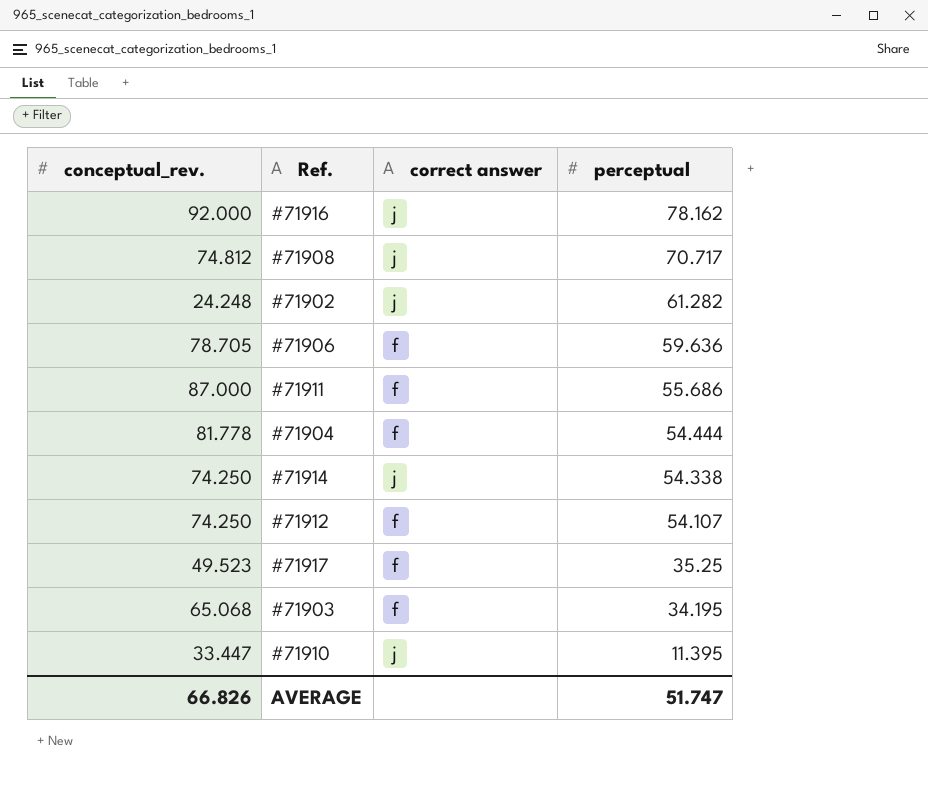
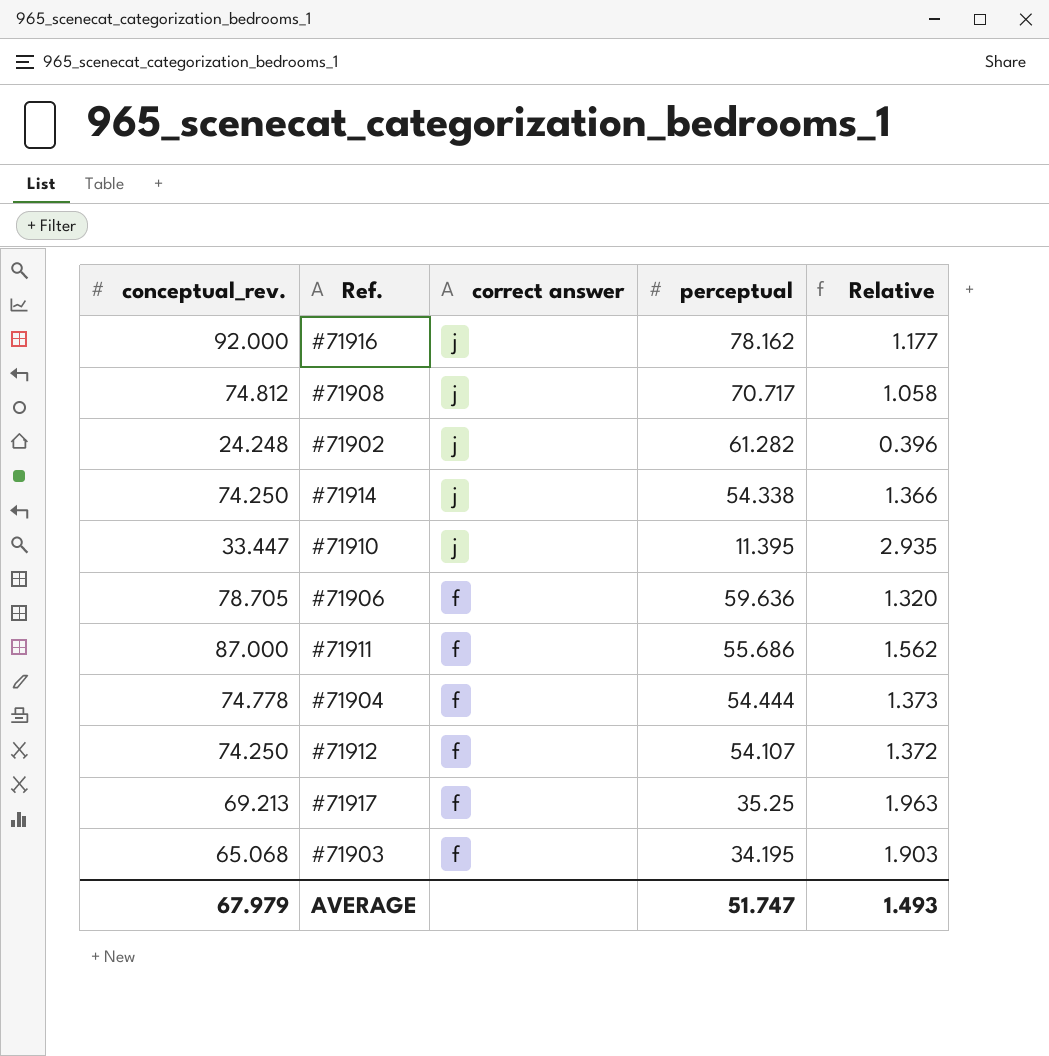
row order: perceptual descending -> correct answer descending
column Relative | formula: none -> [conceptual_rev.] / [perceptual]
#71904 | conceptual_rev.: 81.778 -> 74.778
#71917 | conceptual_rev.: 49.523 -> 69.213
AVERAGE | conceptual_rev.: 66.826 -> 67.979

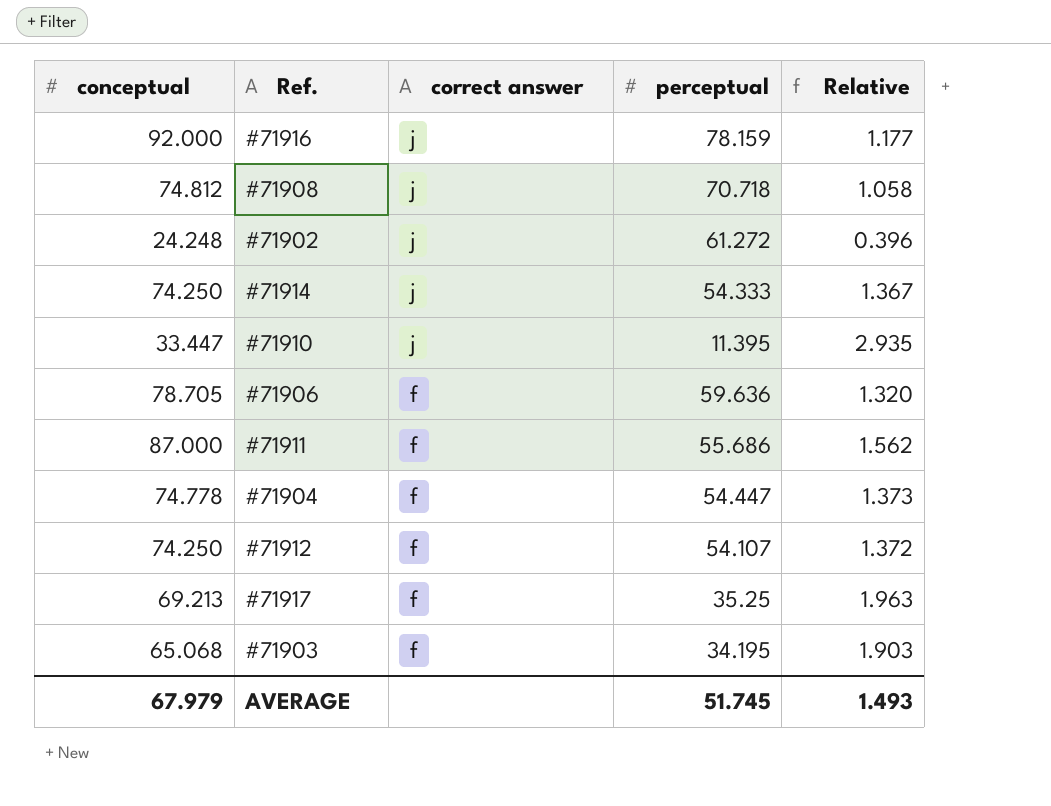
column name: conceptual_rev. -> conceptual
#71916 | perceptual: 78.162 -> 78.159
#71908 | perceptual: 70.717 -> 70.718
#71902 | perceptual: 61.282 -> 61.272
#71914 | perceptual: 54.338 -> 54.333
#71914 | Relative: 1.366 -> 1.367
#71904 | perceptual: 54.444 -> 54.447
AVERAGE | perceptual: 51.747 -> 51.745

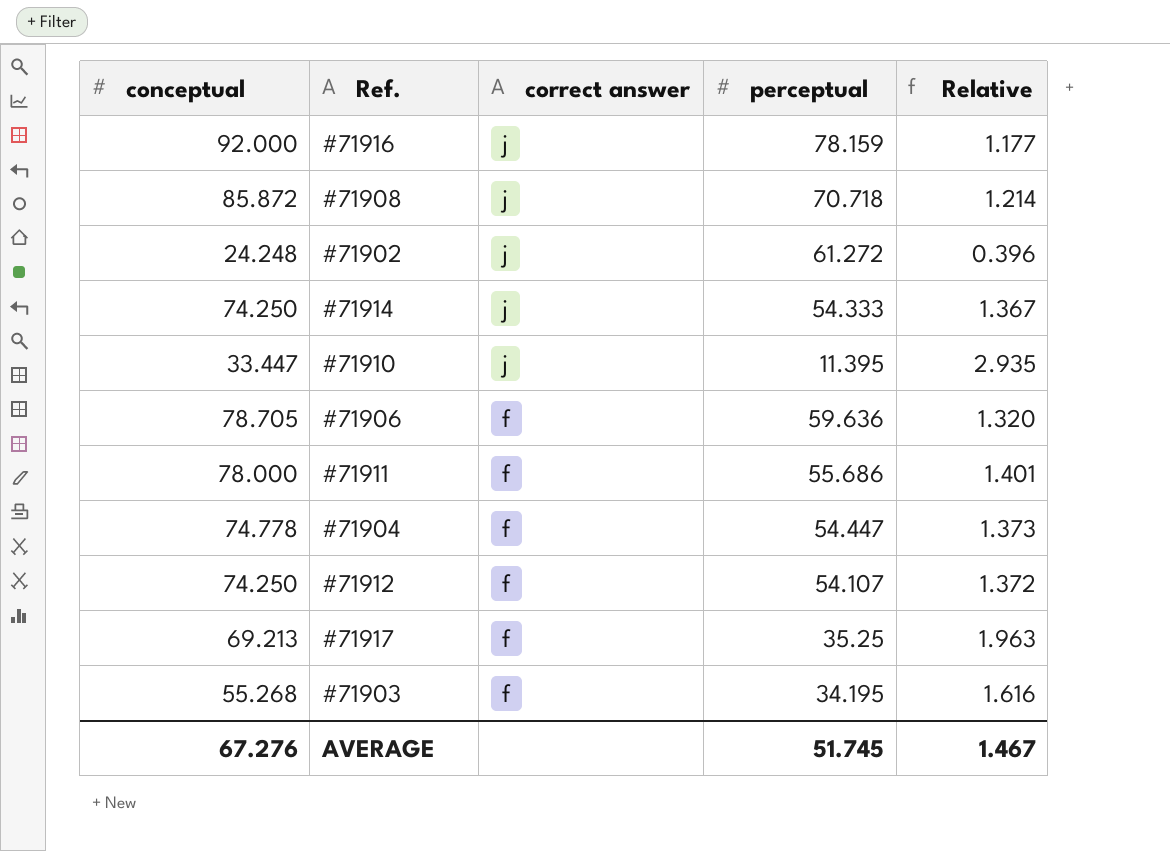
#71908 | conceptual: 74.812 -> 85.872
#71908 | Relative: 1.058 -> 1.214
#71911 | conceptual: 87.000 -> 78.000
#71911 | Relative: 1.562 -> 1.401
#71903 | conceptual: 65.068 -> 55.268
#71903 | Relative: 1.903 -> 1.616
AVERAGE | conceptual: 67.979 -> 67.276
AVERAGE | Relative: 1.493 -> 1.467

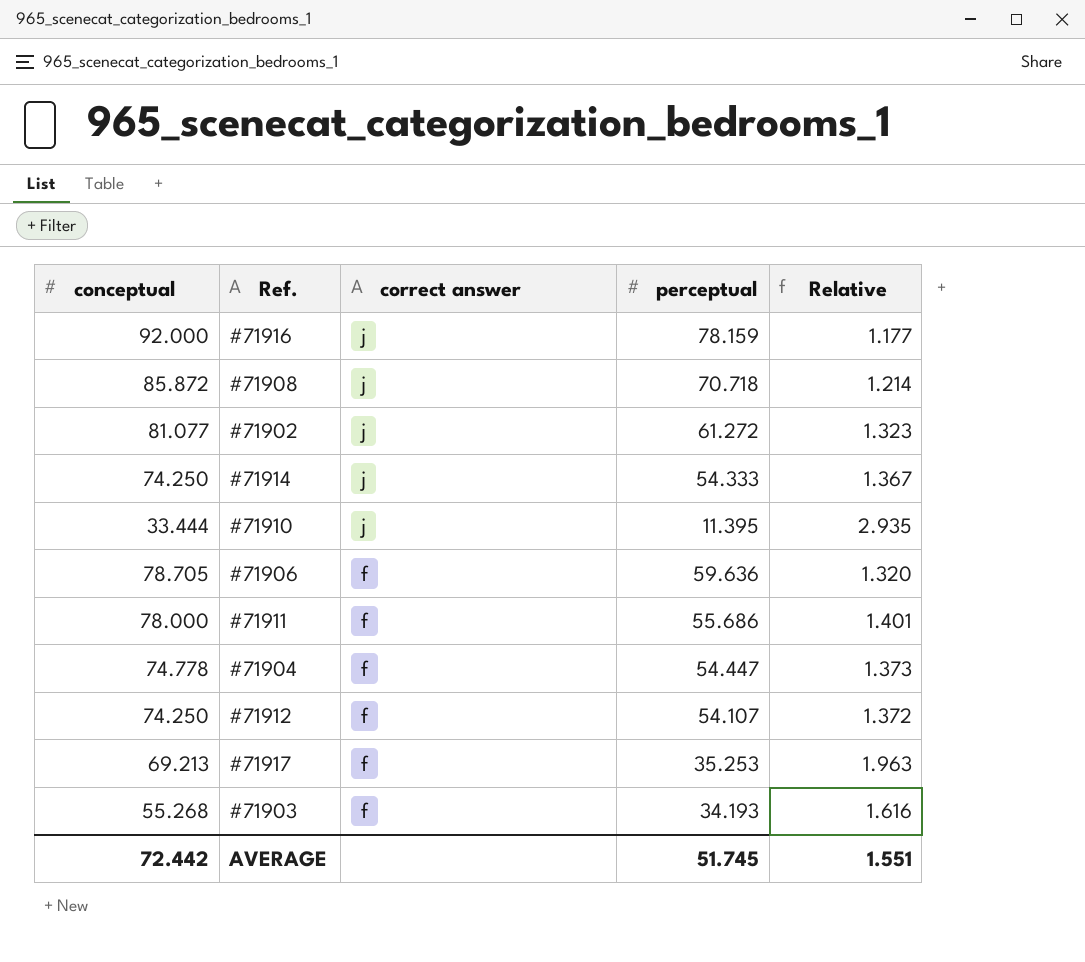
#71902 | conceptual: 24.248 -> 81.077
#71902 | Relative: 0.396 -> 1.323
#71910 | conceptual: 33.447 -> 33.444
#71917 | perceptual: 35.25 -> 35.253
#71903 | perceptual: 34.195 -> 34.193
AVERAGE | conceptual: 67.276 -> 72.442
AVERAGE | Relative: 1.467 -> 1.551

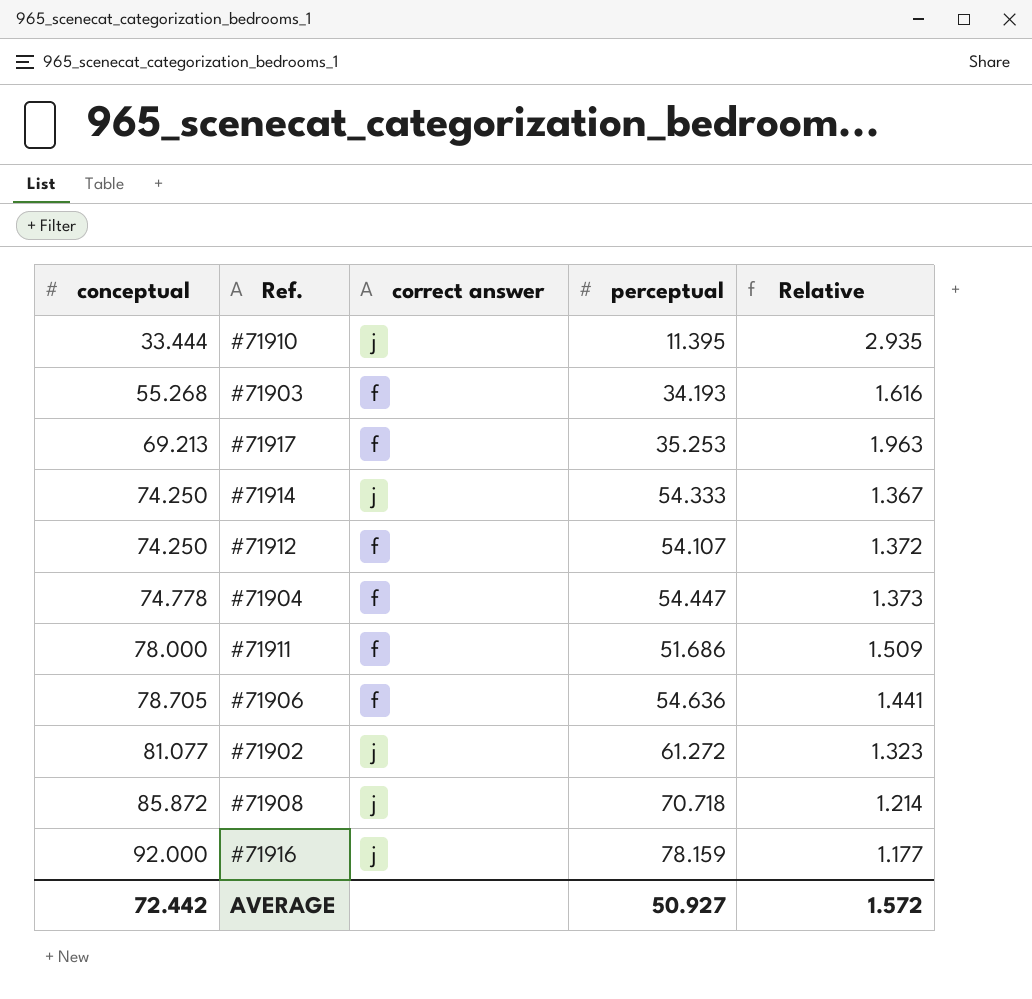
row order: correct answer descending -> conceptual ascending
#71911 | perceptual: 55.686 -> 51.686
#71911 | Relative: 1.401 -> 1.509
#71906 | perceptual: 59.636 -> 54.636
#71906 | Relative: 1.320 -> 1.441
AVERAGE | perceptual: 51.745 -> 50.927
AVERAGE | Relative: 1.551 -> 1.572

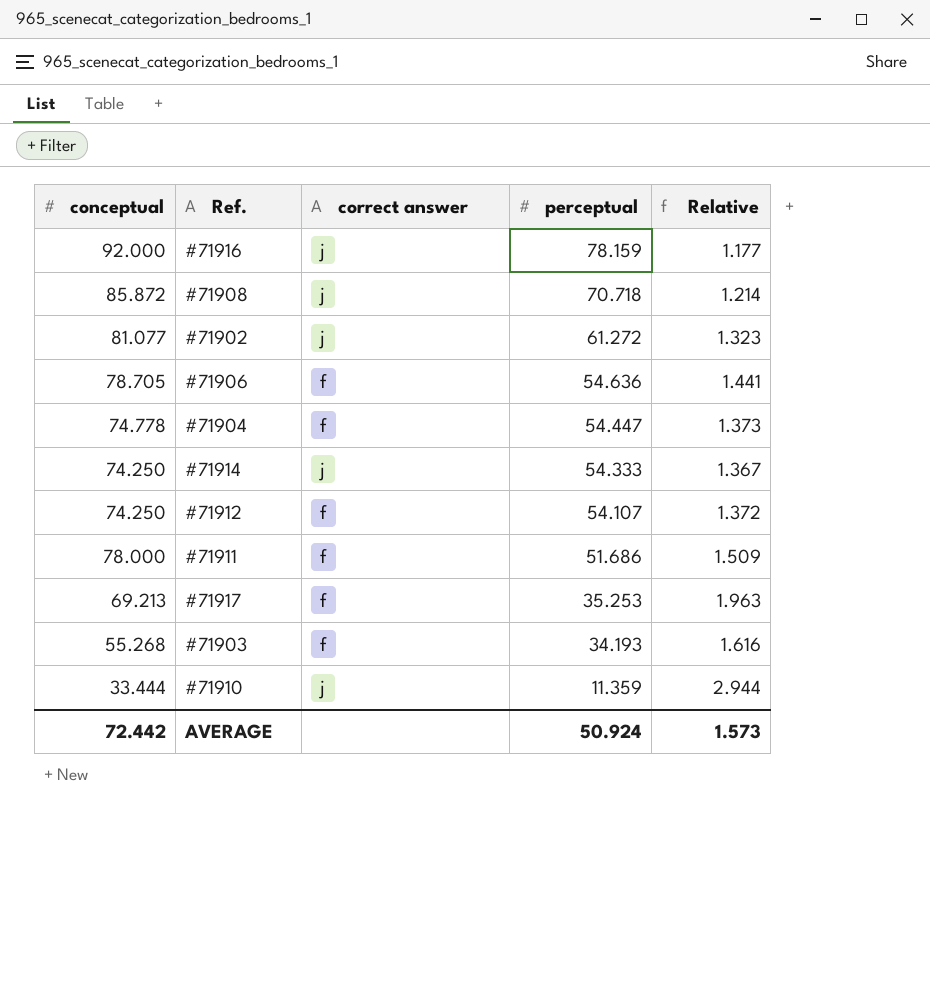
row order: conceptual ascending -> perceptual descending
#71910 | perceptual: 11.395 -> 11.359
#71910 | Relative: 2.935 -> 2.944
AVERAGE | perceptual: 50.927 -> 50.924
AVERAGE | Relative: 1.572 -> 1.573

